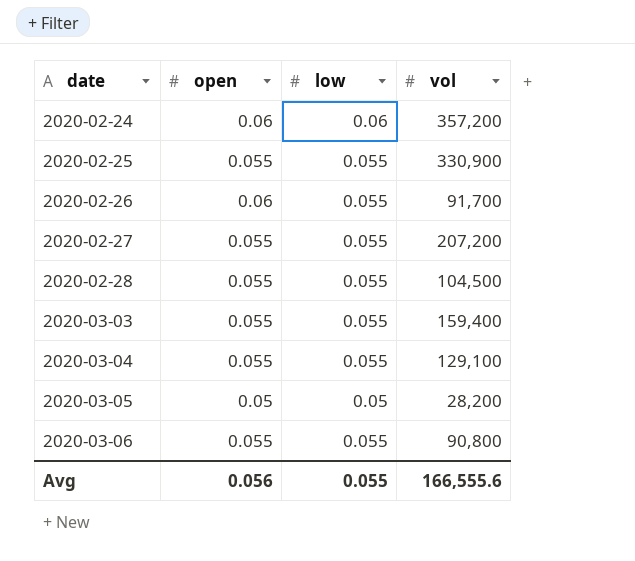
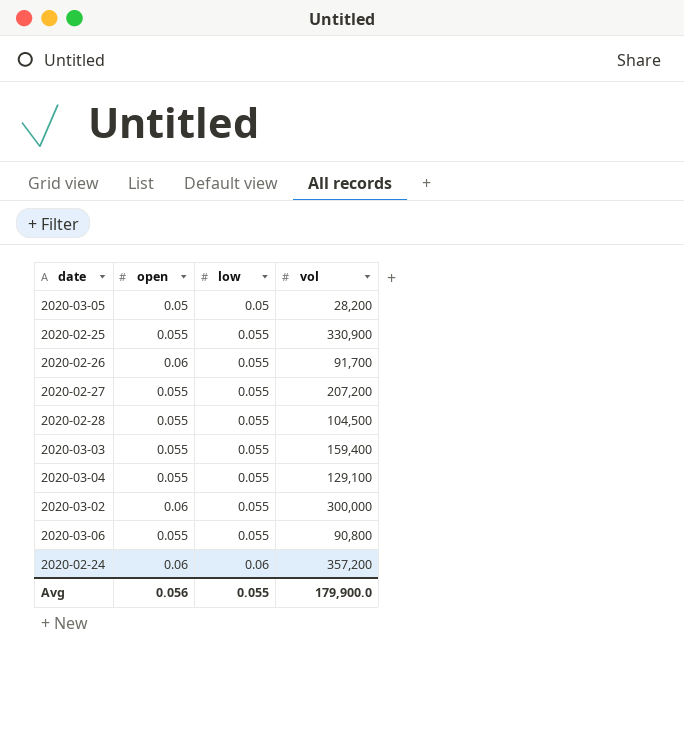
row order: date ascending -> low ascending
row 2020-03-02: none -> 0.06 | 0.055 | 300,000
Avg | vol: 166,555.6 -> 179,900.0

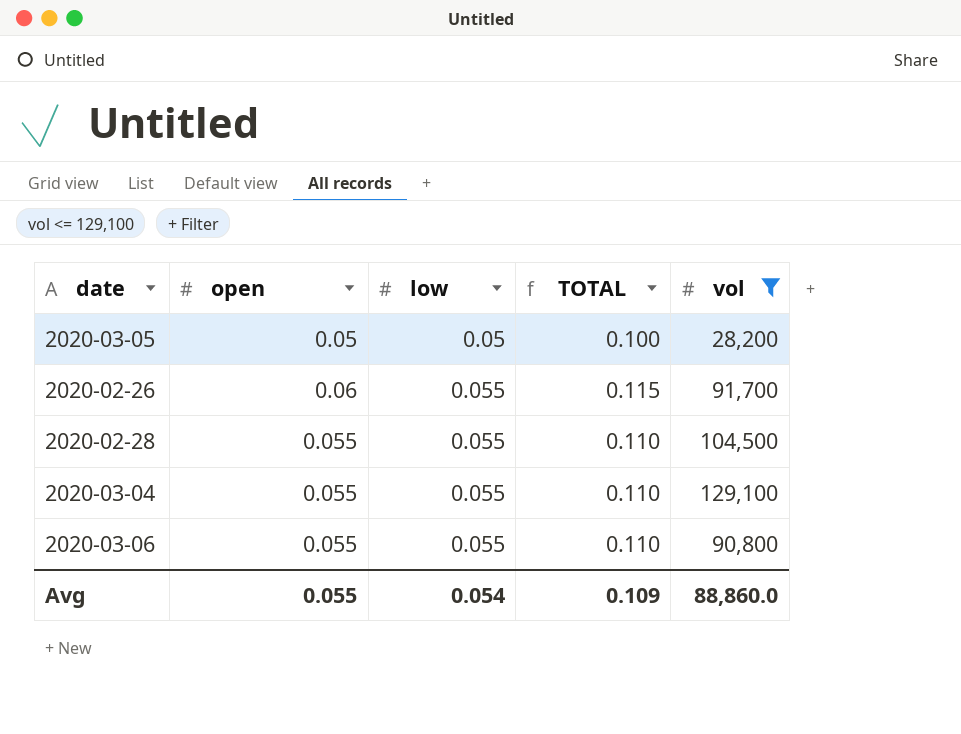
filter: none -> vol <= 129,100
column TOTAL | formula: none -> [open] + [low]
Avg | open: 0.056 -> 0.055
Avg | low: 0.055 -> 0.054
Avg | vol: 179,900.0 -> 88,860.0

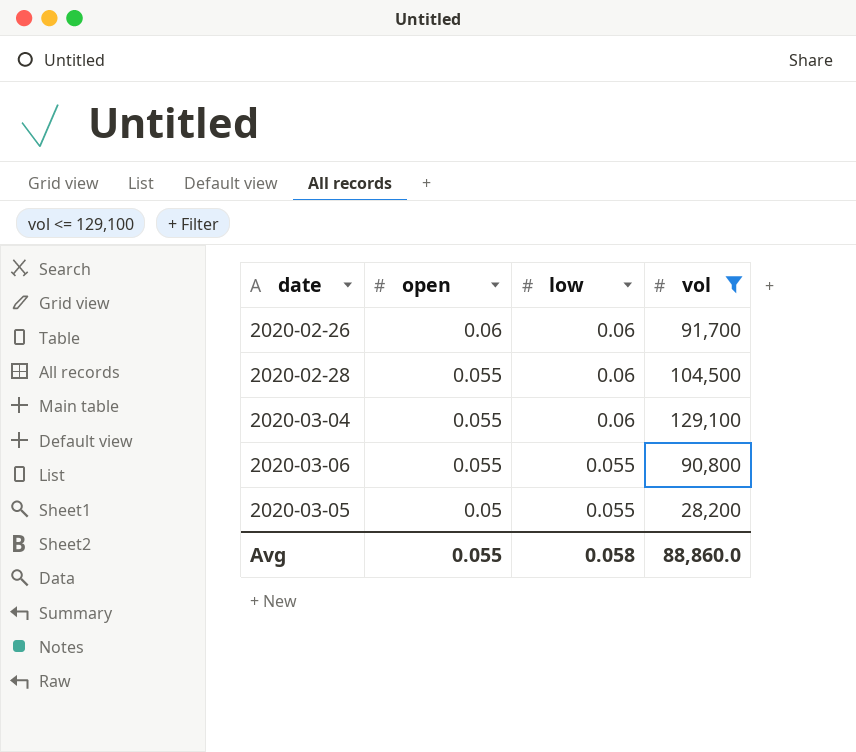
row order: low ascending -> open descending
column TOTAL | formula: [open] + [low] -> none
2020-02-26 | low: 0.055 -> 0.06
2020-02-28 | low: 0.055 -> 0.06
2020-03-04 | low: 0.055 -> 0.06
2020-03-05 | low: 0.05 -> 0.055
Avg | low: 0.054 -> 0.058

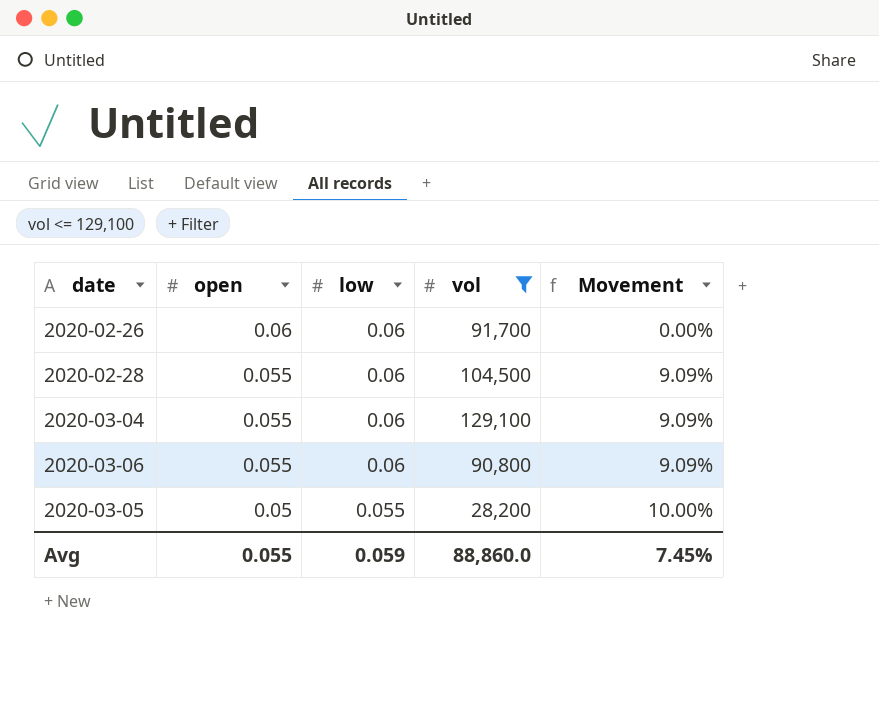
column Movement | formula: none -> ([low] - [open]) / [open]
2020-03-06 | low: 0.055 -> 0.06
Avg | low: 0.058 -> 0.059

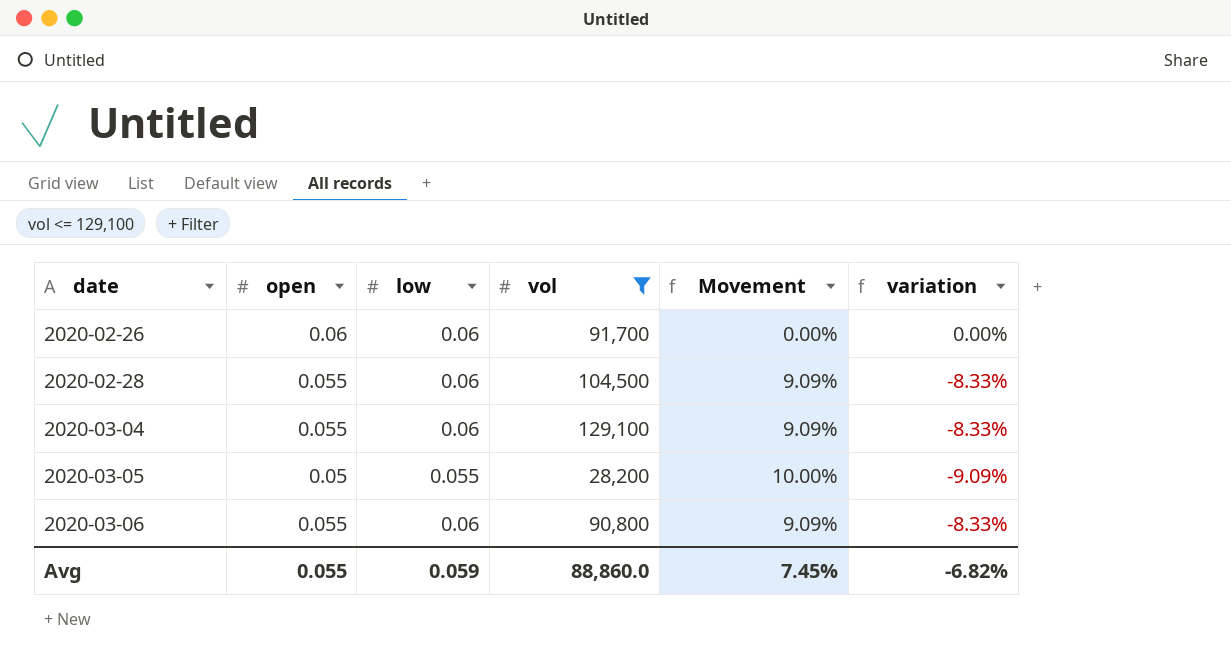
row order: open descending -> date ascending
column variation | formula: none -> ([open] - [low]) / [low]

